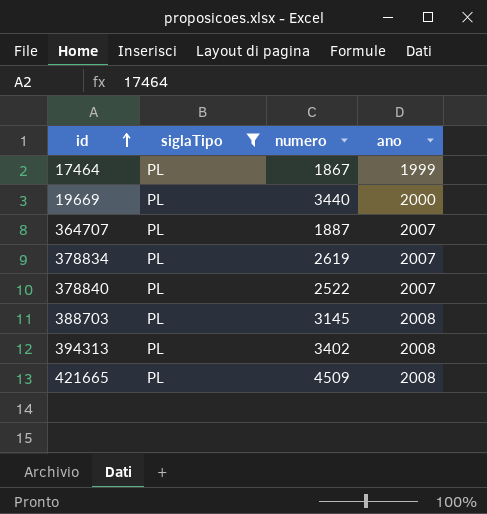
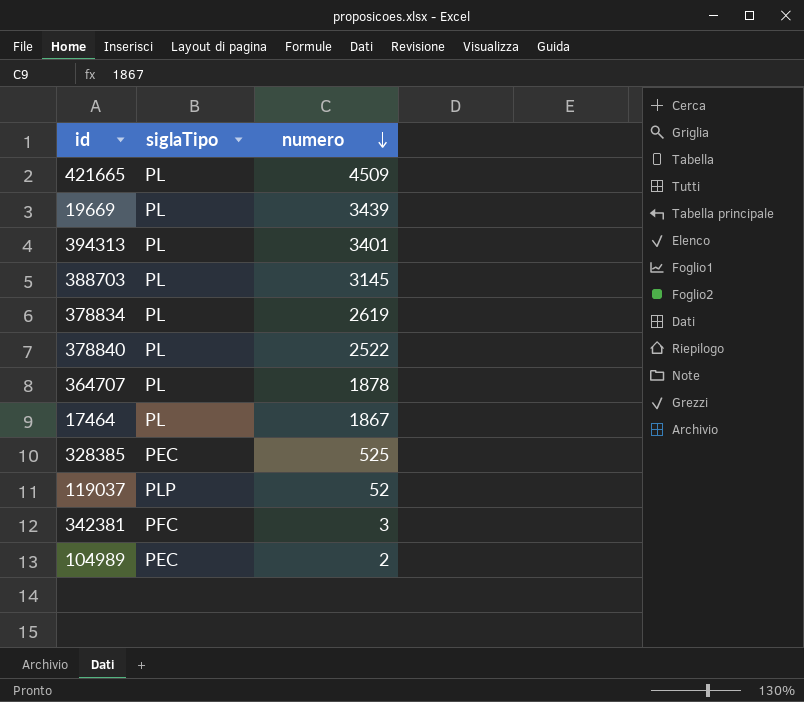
filter: siglaTipo = PL -> none
row order: id ascending -> numero descending
column ano | position: 4 -> none
19669 | numero: 3440 -> 3439
394313 | numero: 3402 -> 3401
364707 | numero: 1887 -> 1878

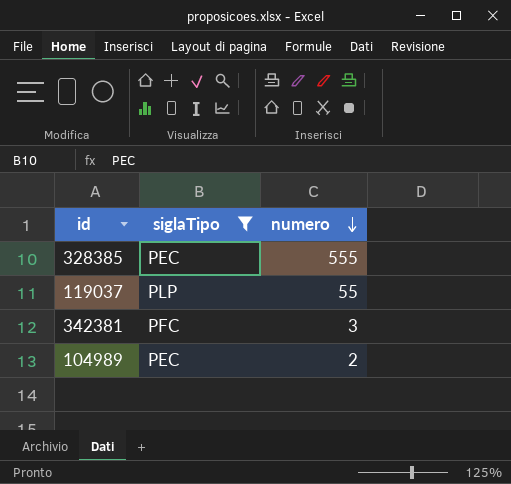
filter: none -> siglaTipo != PL
328385 | numero: 525 -> 555
119037 | numero: 52 -> 55

